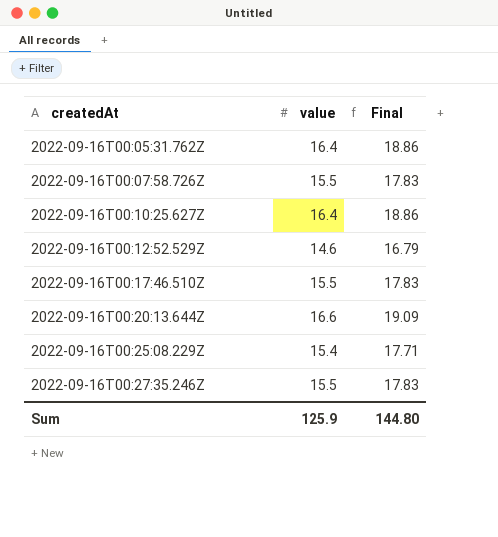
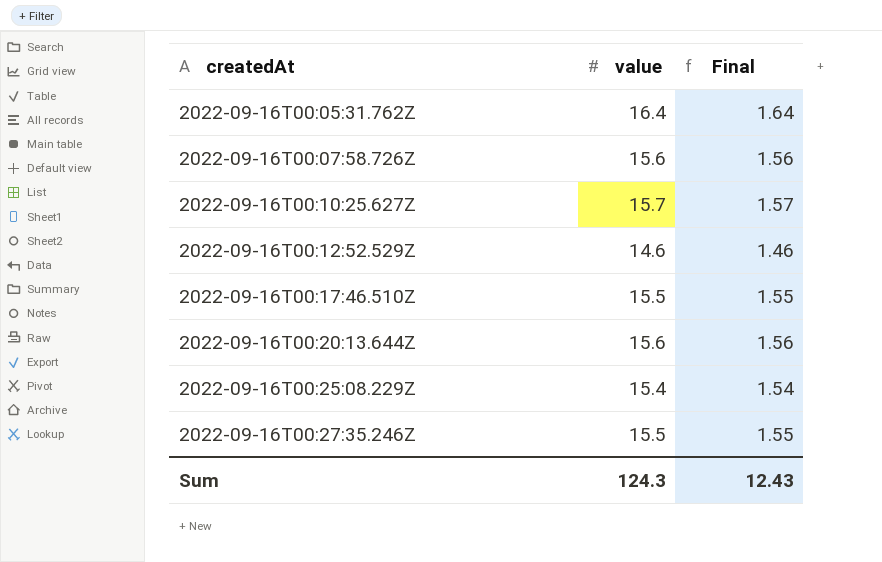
column Final | formula: [value] * 1.15 -> [value] * 0.1
2022-09-16T00:07:58.726Z | value: 15.5 -> 15.6
2022-09-16T00:10:25.627Z | value: 16.4 -> 15.7
2022-09-16T00:20:13.644Z | value: 16.6 -> 15.6
Sum | value: 125.9 -> 124.3
Sum | Final: 144.80 -> 12.43

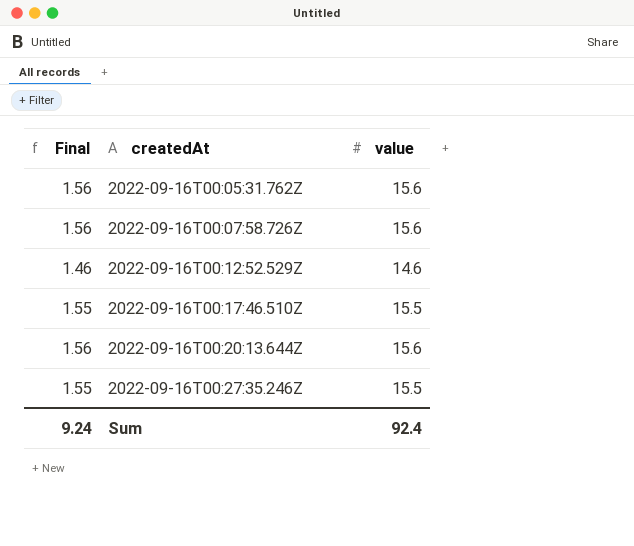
column Final | position: 3 -> 1
row 2022-09-16T00:10:25.627Z: 15.7 | 1.57 -> none
row 2022-09-16T00:25:08.229Z: 15.4 | 1.54 -> none
2022-09-16T00:05:31.762Z | Final: 1.64 -> 1.56
2022-09-16T00:05:31.762Z | value: 16.4 -> 15.6
Sum | Final: 12.43 -> 9.24
Sum | value: 124.3 -> 92.4

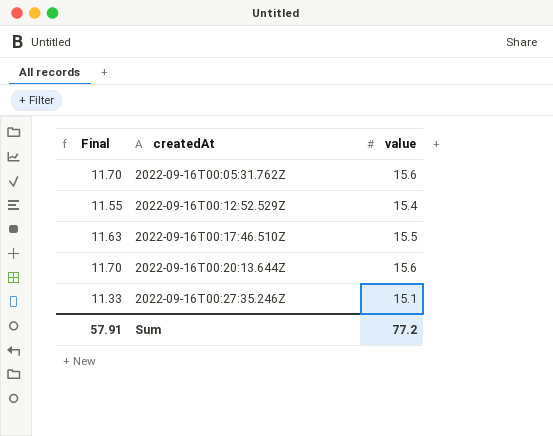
column Final | formula: [value] * 0.1 -> [value] * 0.75
row 2022-09-16T00:07:58.726Z: 1.56 | 15.6 -> none
2022-09-16T00:12:52.529Z | value: 14.6 -> 15.4
2022-09-16T00:27:35.246Z | value: 15.5 -> 15.1
Sum | Final: 9.24 -> 57.91
Sum | value: 92.4 -> 77.2

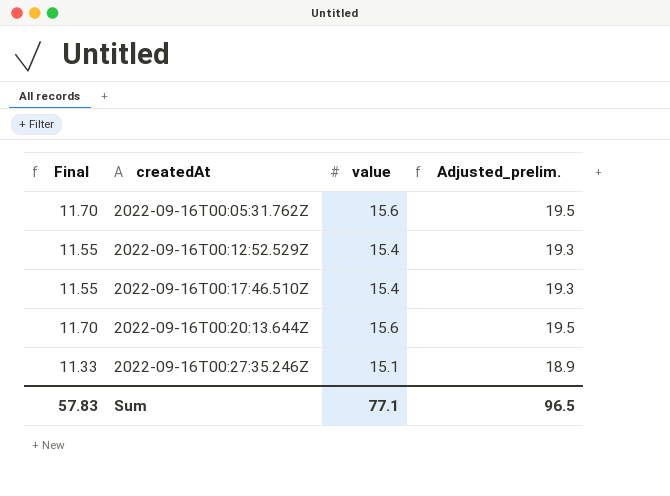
column Adjusted_prelim. | formula: none -> [value] * 1.25
2022-09-16T00:17:46.510Z | Final: 11.63 -> 11.55
2022-09-16T00:17:46.510Z | value: 15.5 -> 15.4
Sum | Final: 57.91 -> 57.83
Sum | value: 77.2 -> 77.1

